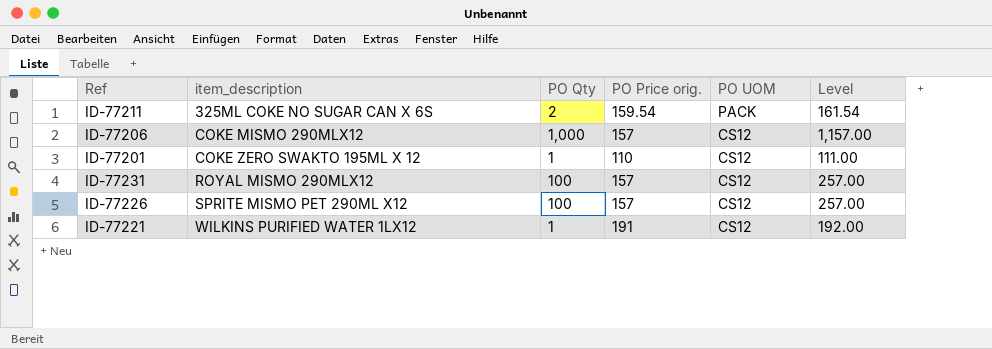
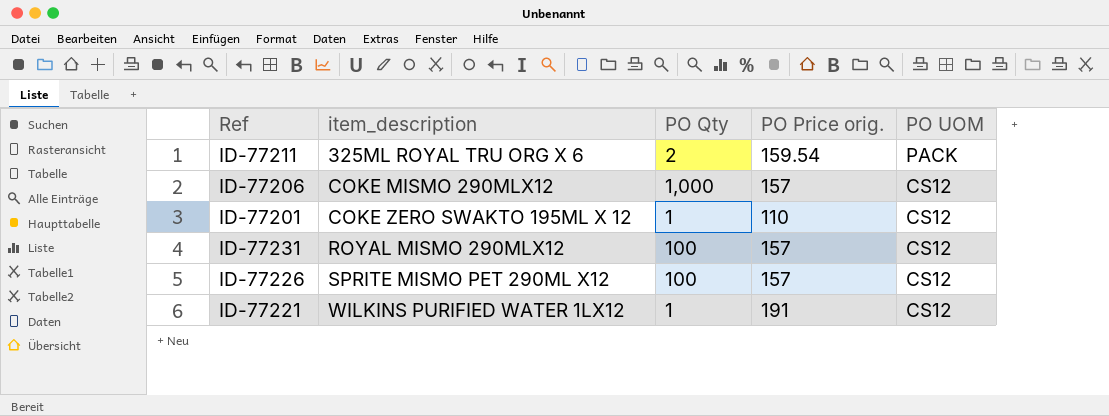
column Level | formula: [PO Qty] + [PO Price orig.] -> none
ID-77211 | item_description: 325ML COKE NO SUGAR CAN X 6S -> 325ML ROYAL TRU ORG X 6

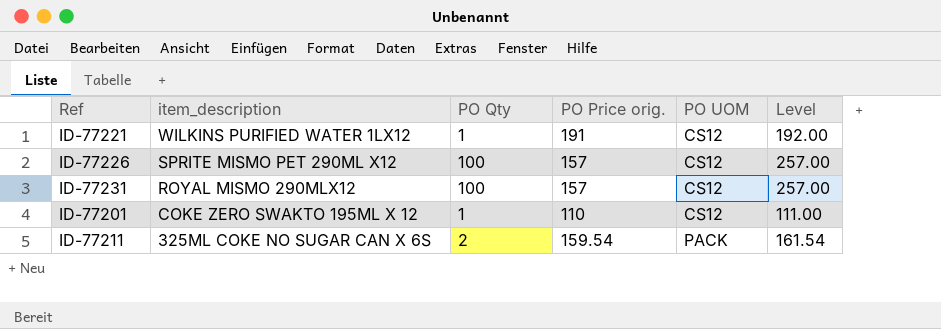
row order: item_description ascending -> item_description descending
column Level | formula: none -> [PO Qty] + [PO Price orig.]
row ID-77206: COKE MISMO 290MLX12 | 1,000 | 157 | CS12 -> none
ID-77211 | item_description: 325ML ROYAL TRU ORG X 6 -> 325ML COKE NO SUGAR CAN X 6S

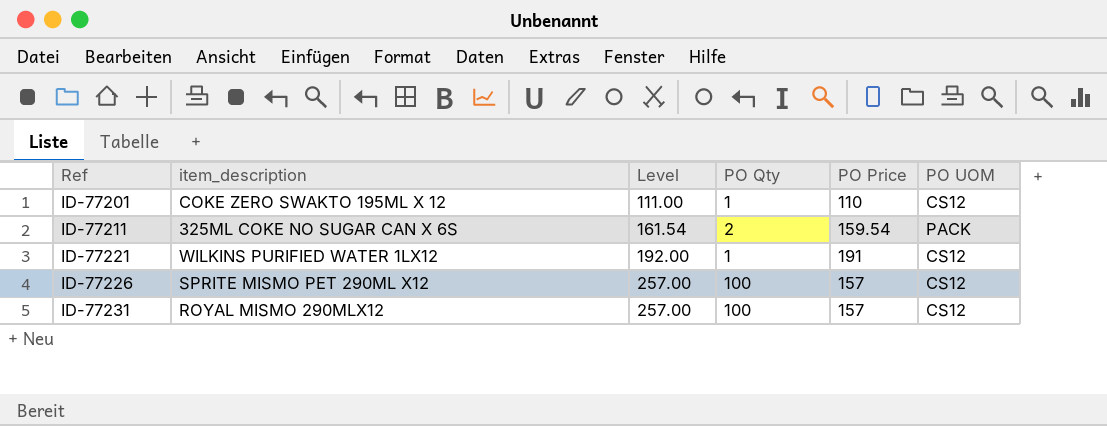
row order: item_description descending -> Ref ascending
column Level | position: 6 -> 3
column name: PO Price orig. -> PO Price

